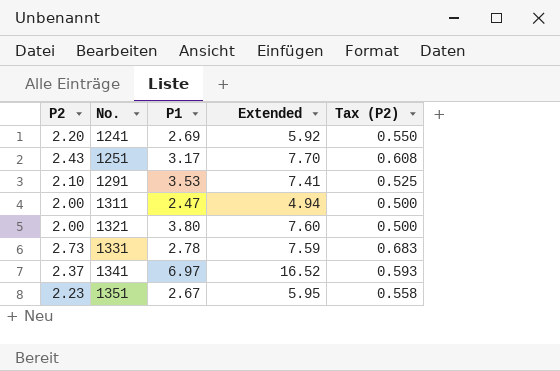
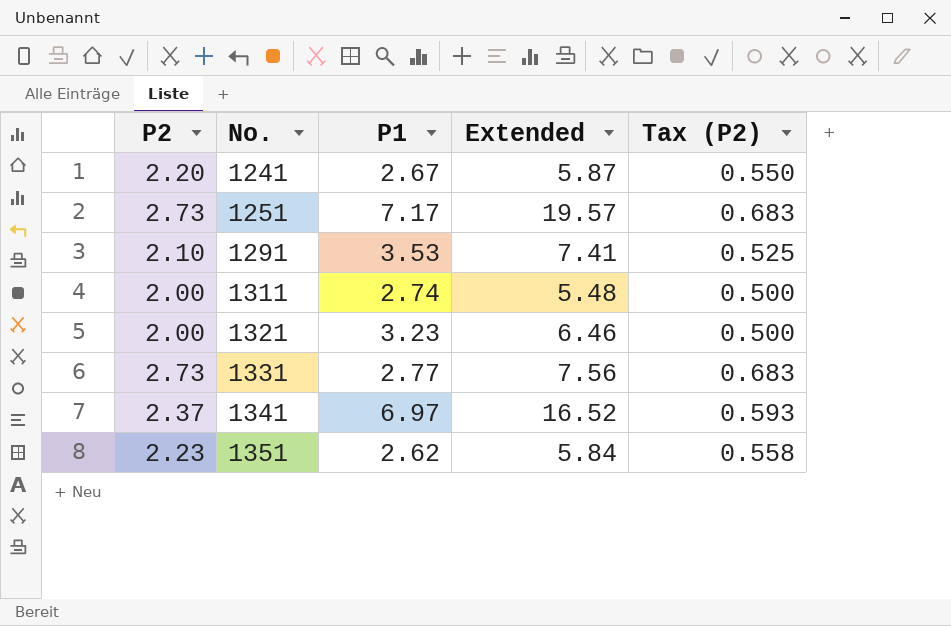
1241 | P1: 2.69 -> 2.67
1241 | Extended: 5.92 -> 5.87
1251 | P2: 2.43 -> 2.73
1251 | P1: 3.17 -> 7.17
1251 | Extended: 7.70 -> 19.57
1251 | Tax (P2): 0.608 -> 0.683
1311 | P1: 2.47 -> 2.74
1311 | Extended: 4.94 -> 5.48
1321 | P1: 3.80 -> 3.23
1321 | Extended: 7.60 -> 6.46
1331 | P1: 2.78 -> 2.77
1331 | Extended: 7.59 -> 7.56
1351 | P1: 2.67 -> 2.62
1351 | Extended: 5.95 -> 5.84

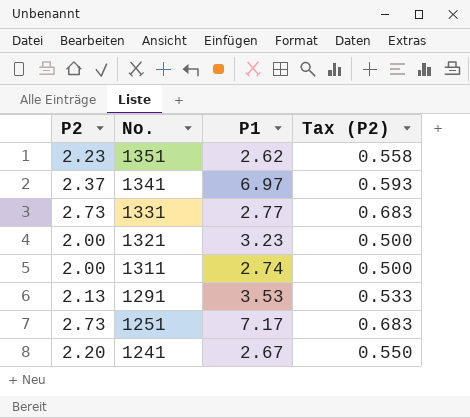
row order: No. ascending -> No. descending
column Extended | formula: [P2] * [P1] -> none
1291 | P2: 2.10 -> 2.13
1291 | Tax (P2): 0.525 -> 0.533

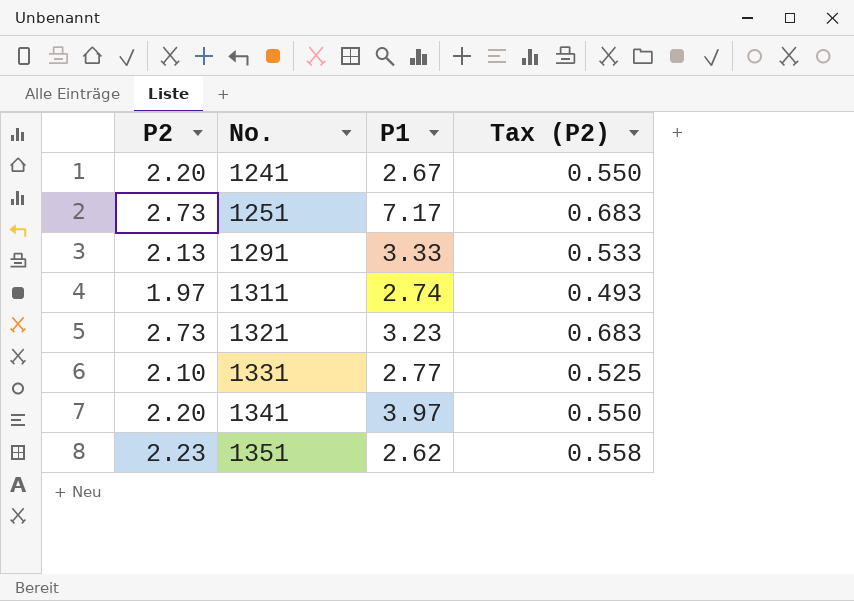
row order: No. descending -> No. ascending
1291 | P1: 3.53 -> 3.33
1311 | P2: 2.00 -> 1.97
1311 | Tax (P2): 0.500 -> 0.493
1321 | P2: 2.00 -> 2.73
1321 | Tax (P2): 0.500 -> 0.683
1331 | P2: 2.73 -> 2.10
1331 | Tax (P2): 0.683 -> 0.525
1341 | P2: 2.37 -> 2.20
1341 | P1: 6.97 -> 3.97
1341 | Tax (P2): 0.593 -> 0.550

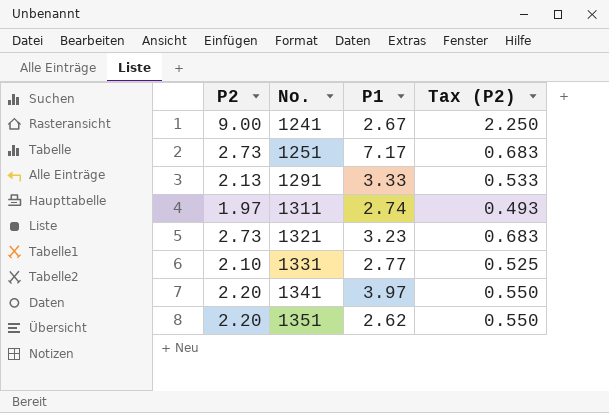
1241 | P2: 2.20 -> 9.00
1241 | Tax (P2): 0.550 -> 2.250
1351 | P2: 2.23 -> 2.20
1351 | Tax (P2): 0.558 -> 0.550

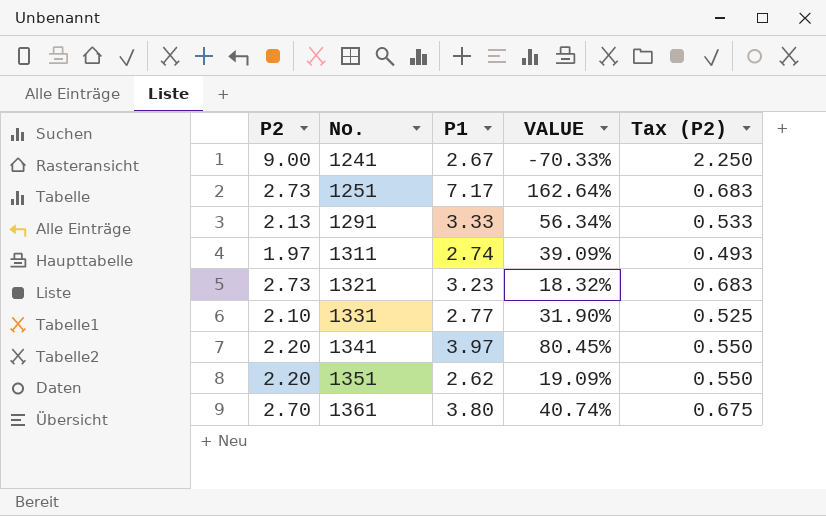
column VALUE | formula: none -> ([P1] - [P2]) / [P2]
row 1361: none -> 2.70 | 3.80 | 40.74% | 0.675

